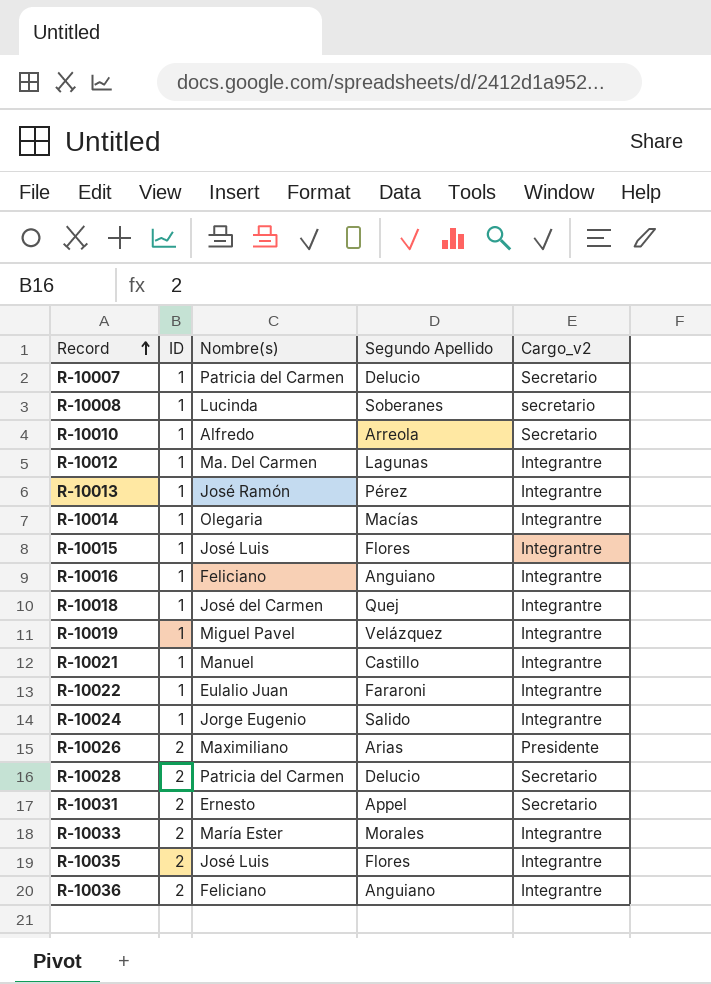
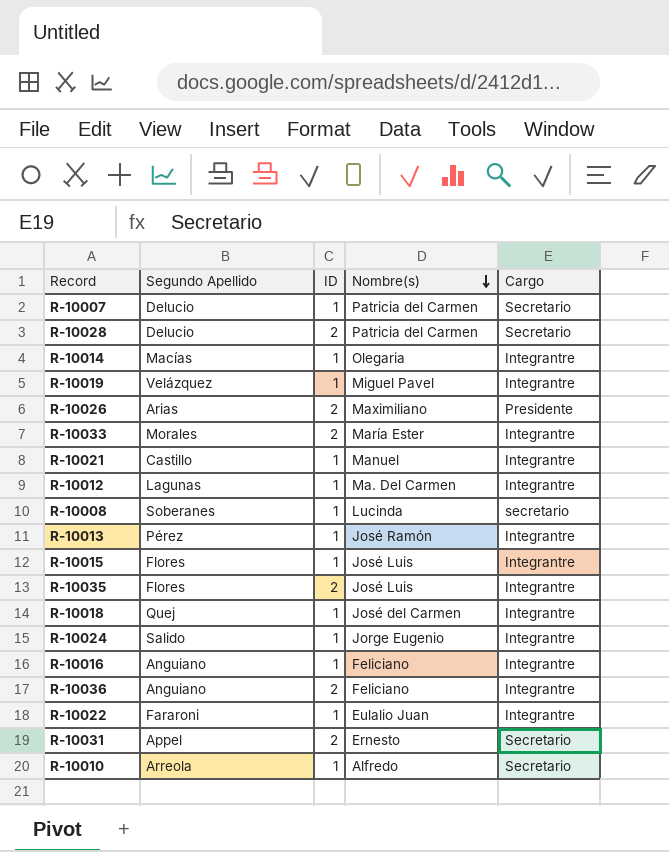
row order: Record ascending -> Nombre(s) descending
column Segundo Apellido | position: 4 -> 2
column name: Cargo_v2 -> Cargo

